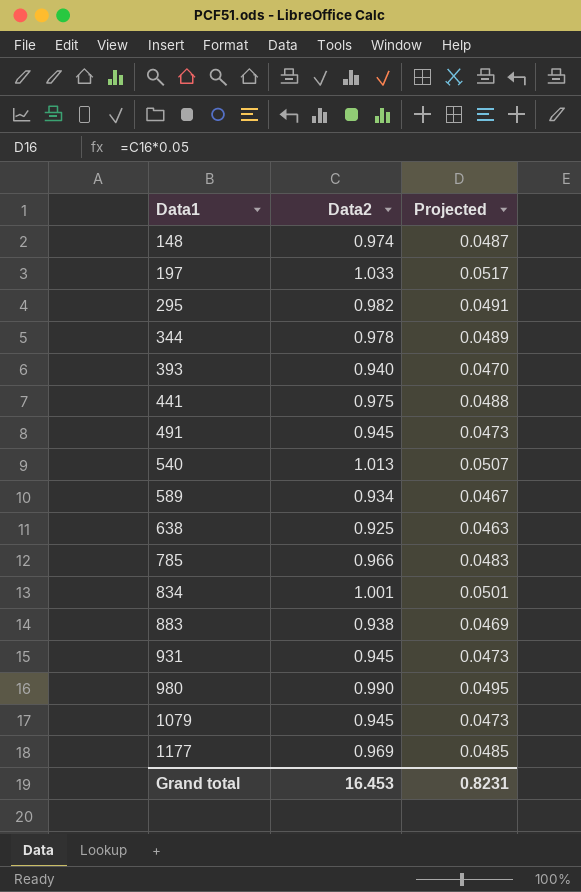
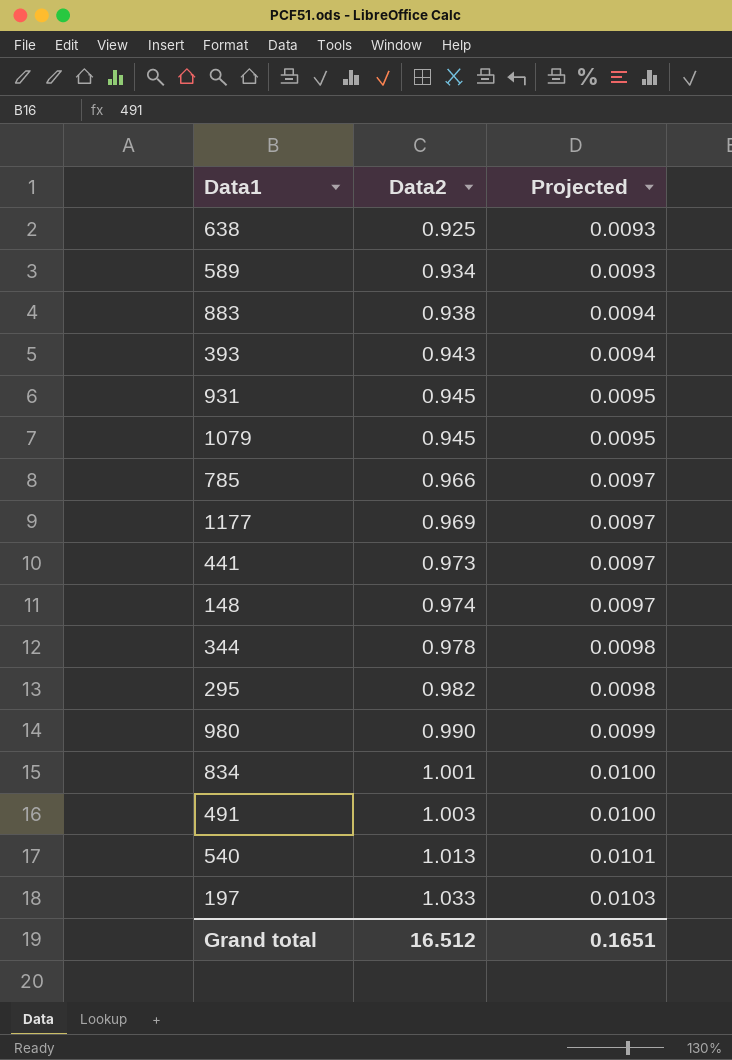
row order: Data1 ascending -> Data2 ascending
column Projected | formula: [Data2] * 0.05 -> [Data2] * 0.01
393 | Data2: 0.940 -> 0.943
441 | Data2: 0.975 -> 0.973
491 | Data2: 0.945 -> 1.003
Grand total | Data2: 16.453 -> 16.512
Grand total | Projected: 0.8231 -> 0.1651

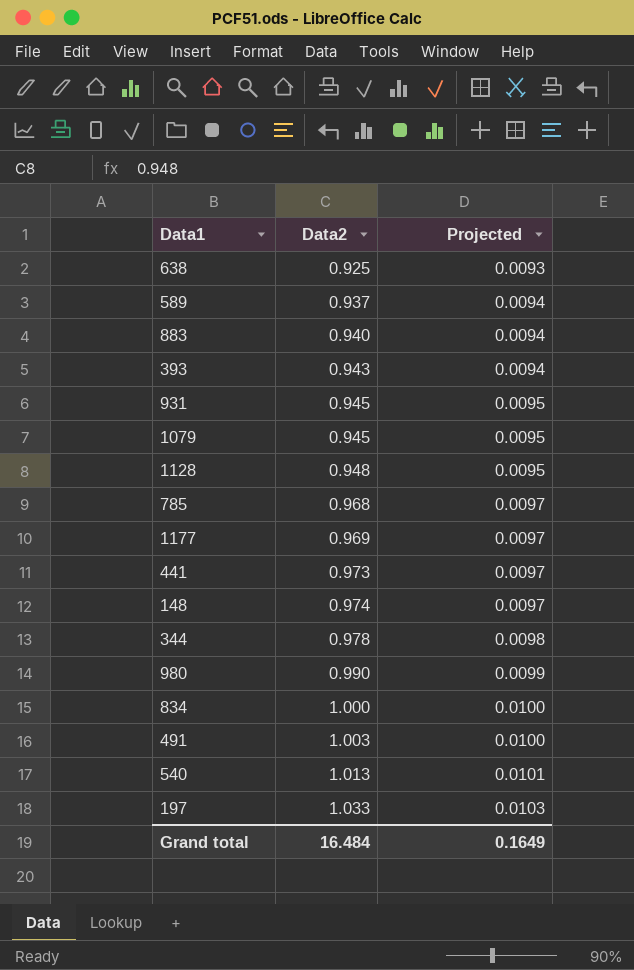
row 295: 0.982 | 0.0098 -> none
589 | Data2: 0.934 -> 0.937
589 | Projected: 0.0093 -> 0.0094
883 | Data2: 0.938 -> 0.940
row 1128: none -> 0.948 | 0.0095
785 | Data2: 0.966 -> 0.968
834 | Data2: 1.001 -> 1.000
Grand total | Data2: 16.512 -> 16.484
Grand total | Projected: 0.1651 -> 0.1649

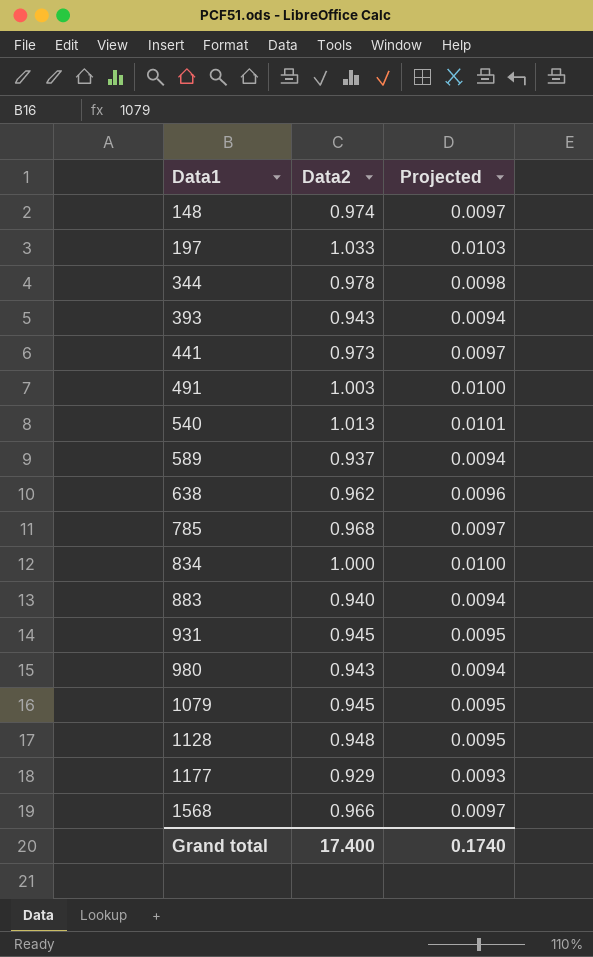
row order: Data2 ascending -> Data1 ascending
638 | Data2: 0.925 -> 0.962
638 | Projected: 0.0093 -> 0.0096
980 | Data2: 0.990 -> 0.943
980 | Projected: 0.0099 -> 0.0094
1177 | Data2: 0.969 -> 0.929
1177 | Projected: 0.0097 -> 0.0093
row 1568: none -> 0.966 | 0.0097
Grand total | Data2: 16.484 -> 17.400
Grand total | Projected: 0.1649 -> 0.1740

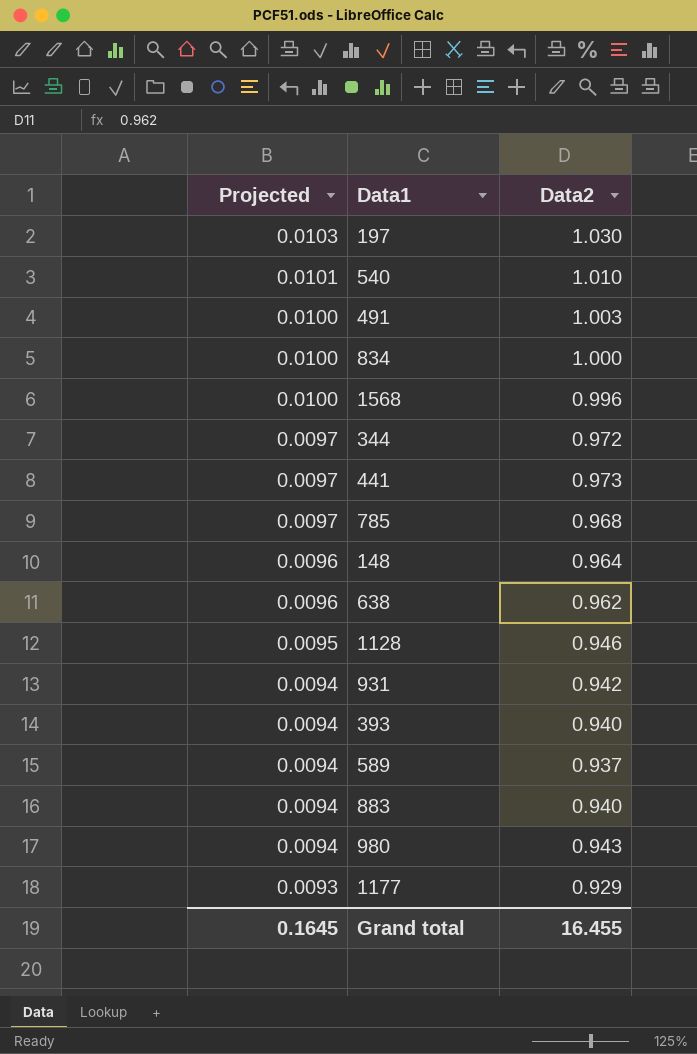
row order: Data1 ascending -> Projected descending
column Projected | position: 3 -> 1
row 1079: 0.945 | 0.0095 -> none
197 | Data2: 1.033 -> 1.030
540 | Data2: 1.013 -> 1.010
1568 | Projected: 0.0097 -> 0.0100
1568 | Data2: 0.966 -> 0.996
344 | Projected: 0.0098 -> 0.0097
344 | Data2: 0.978 -> 0.972
148 | Projected: 0.0097 -> 0.0096
148 | Data2: 0.974 -> 0.964
1128 | Data2: 0.948 -> 0.946
931 | Projected: 0.0095 -> 0.0094
931 | Data2: 0.945 -> 0.942
393 | Data2: 0.943 -> 0.940
Grand total | Projected: 0.1740 -> 0.1645
Grand total | Data2: 17.400 -> 16.455

